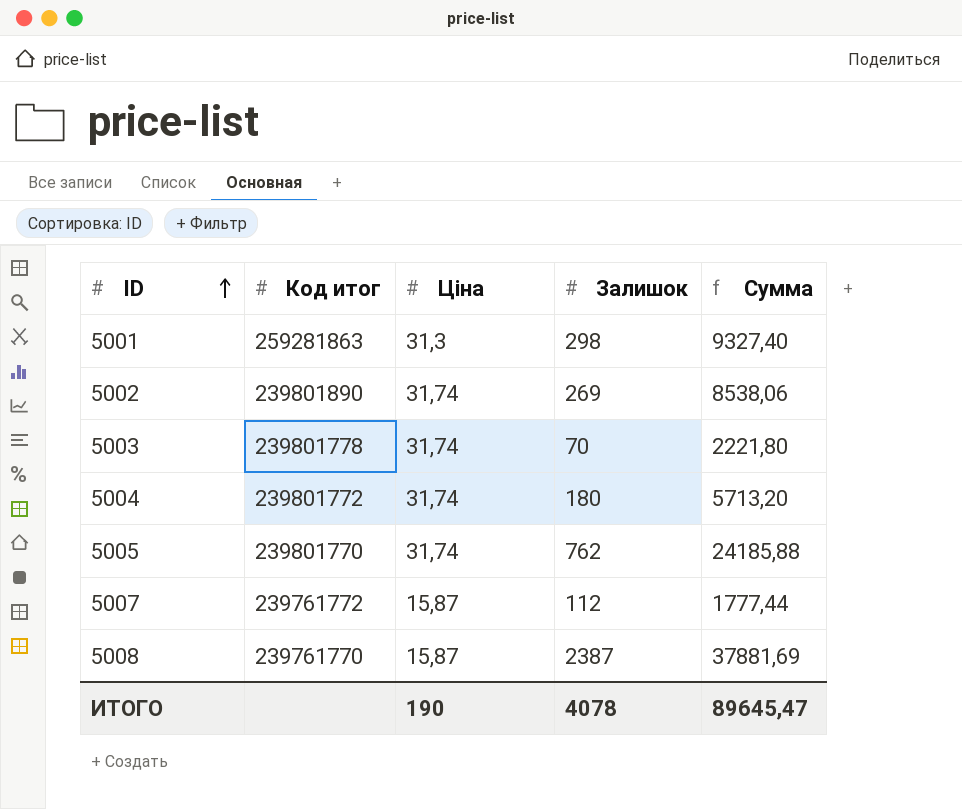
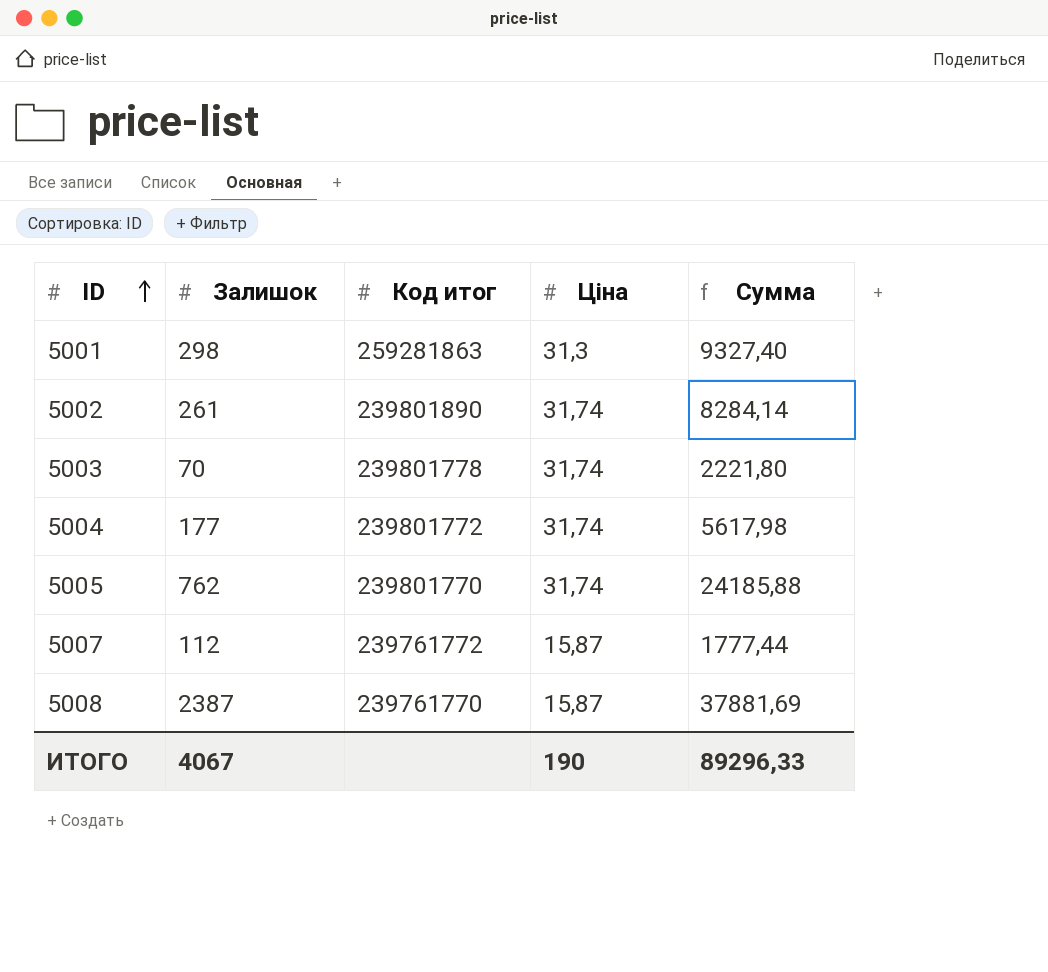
column Залишок | position: 4 -> 2
5002 | Залишок: 269 -> 261
5002 | Сумма: 8538,06 -> 8284,14
5004 | Залишок: 180 -> 177
5004 | Сумма: 5713,20 -> 5617,98
ИТОГО | Залишок: 4078 -> 4067
ИТОГО | Сумма: 89645,47 -> 89296,33

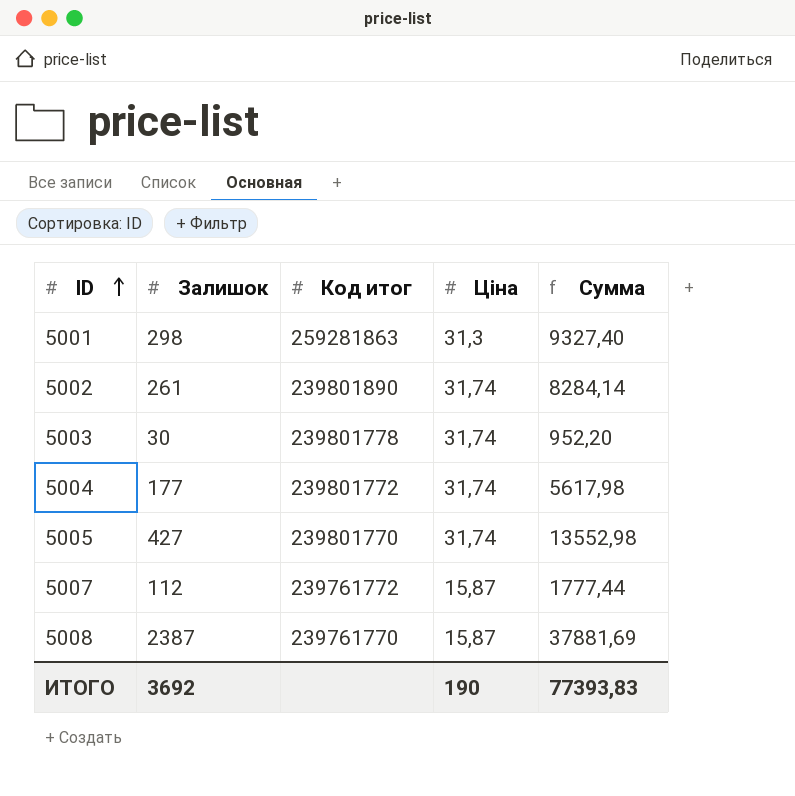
5003 | Залишок: 70 -> 30
5003 | Сумма: 2221,80 -> 952,20
5005 | Залишок: 762 -> 427
5005 | Сумма: 24185,88 -> 13552,98
ИТОГО | Залишок: 4067 -> 3692
ИТОГО | Сумма: 89296,33 -> 77393,83

